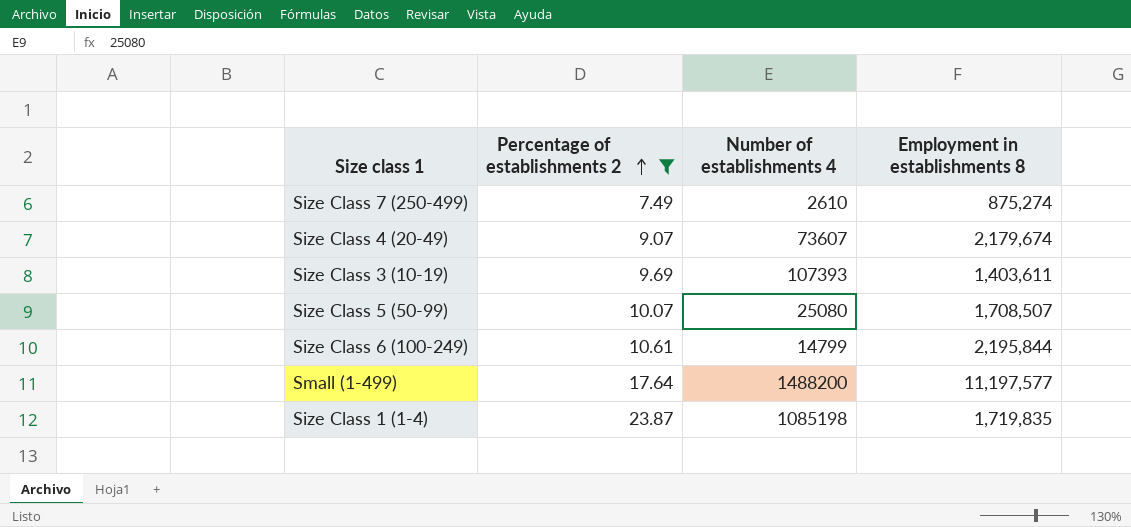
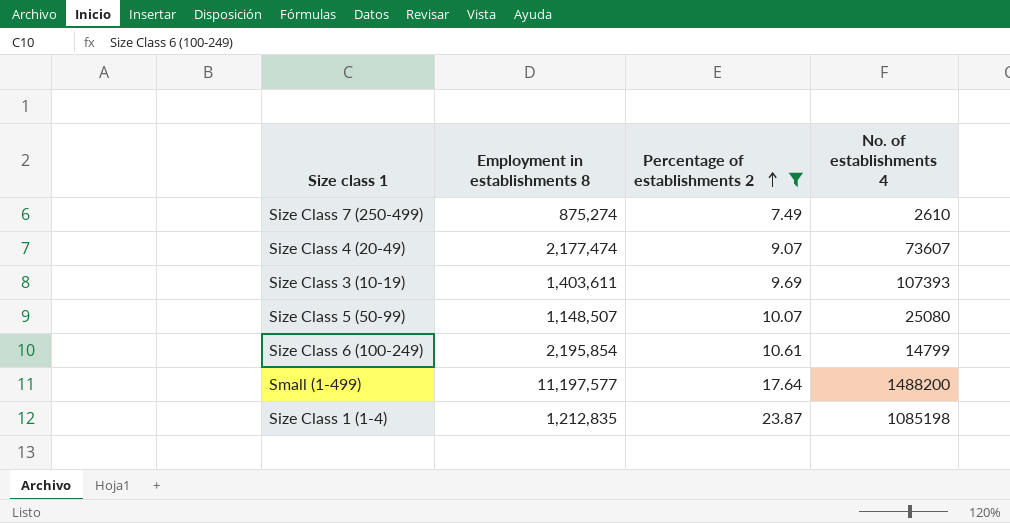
column Employment in establishments 8 | position: 4 -> 2
column name: Number of establishments 4 -> No. of establishments 4
Size Class 4 (20-49) | Employment in establishments 8: 2,179,674 -> 2,177,474
Size Class 5 (50-99) | Employment in establishments 8: 1,708,507 -> 1,148,507
Size Class 6 (100-249) | Employment in establishments 8: 2,195,844 -> 2,195,854
Size Class 1 (1-4) | Employment in establishments 8: 1,719,835 -> 1,212,835

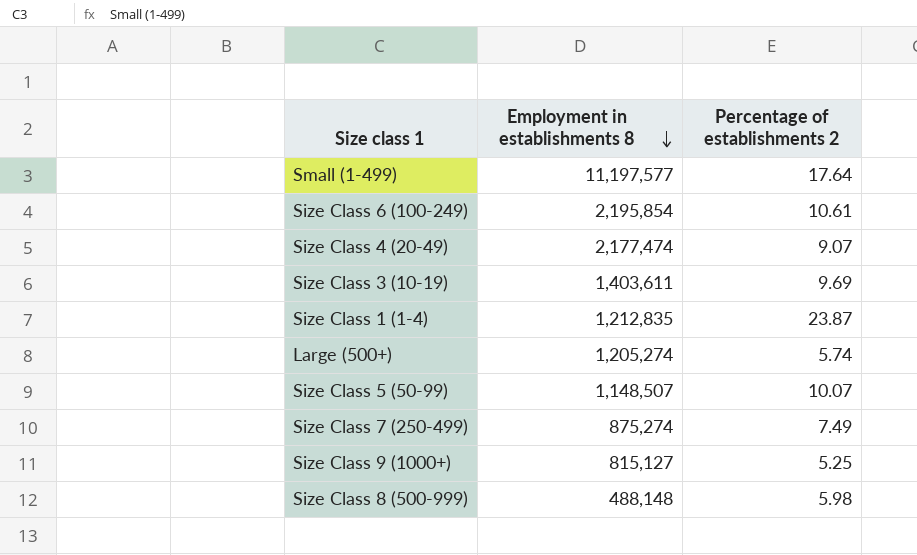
filter: Percentage of establishments 2 >= 7.49 -> none
row order: Percentage of establishments 2 ascending -> Employment in establishments 8 descending
column No. of establishments 4 | position: 4 -> none

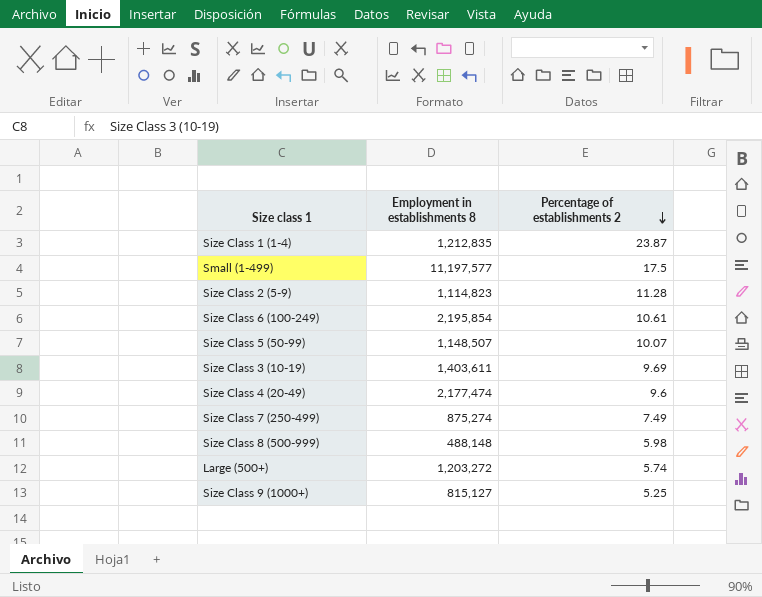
row order: Employment in establishments 8 descending -> Percentage of establishments 2 descending
Small (1-499) | Percentage of establishments 2: 17.64 -> 17.5
row Size Class 2 (5-9): none -> 1,114,823 | 11.28
Size Class 4 (20-49) | Percentage of establishments 2: 9.07 -> 9.6
Large (500+) | Employment in establishments 8: 1,205,274 -> 1,203,272

